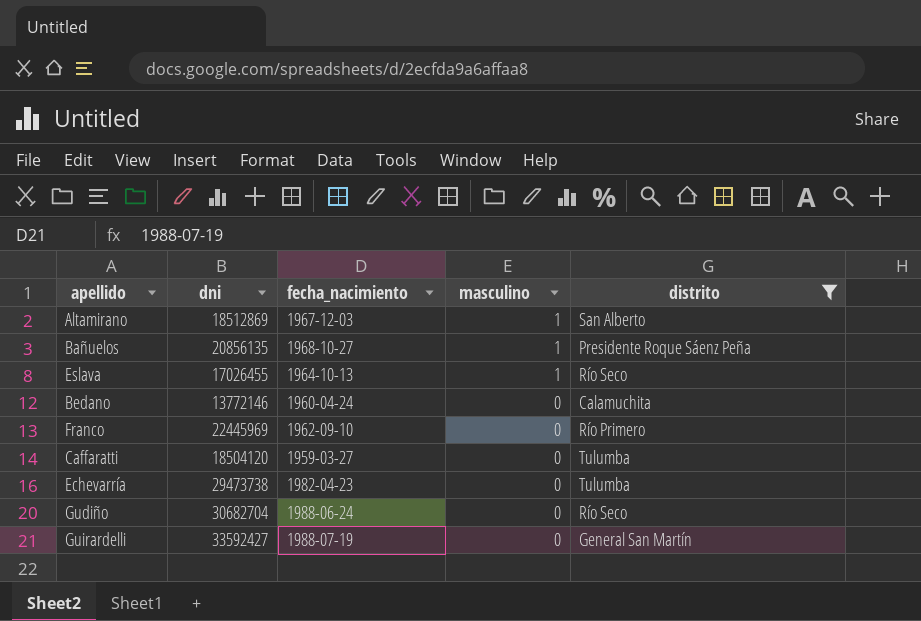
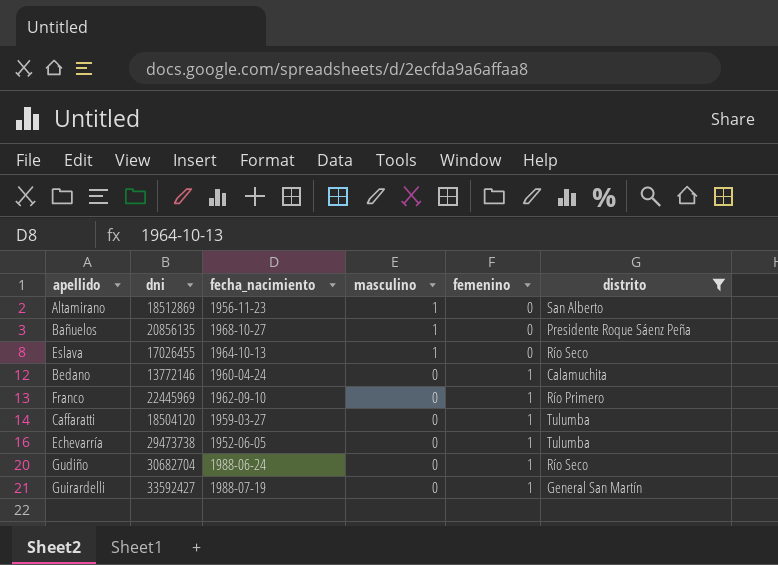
column femenino | position: none -> 5
Altamirano | fecha_nacimiento: 1967-12-03 -> 1956-11-23
Echevarría | fecha_nacimiento: 1982-04-23 -> 1952-06-05

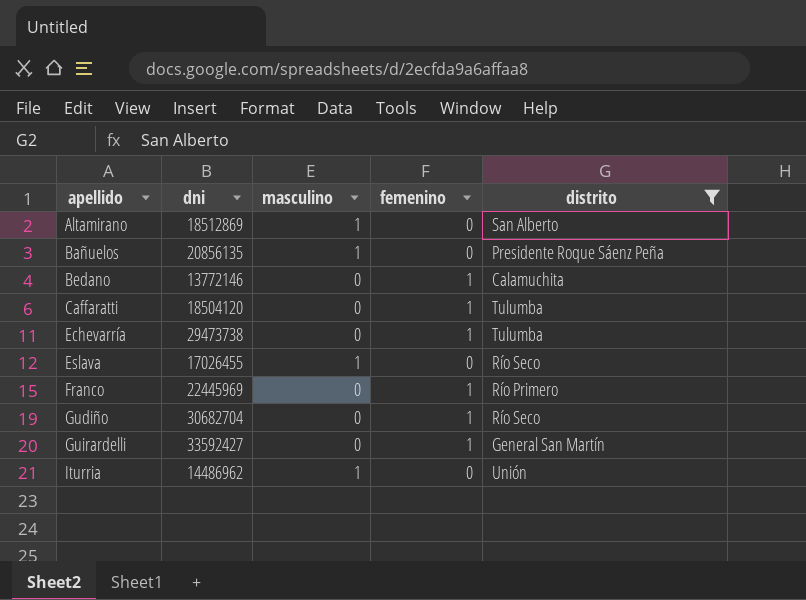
row order: masculino descending -> apellido ascending
column fecha_nacimiento | position: 3 -> none
row Iturria: none -> 14486962 | 1 | 0 | Unión

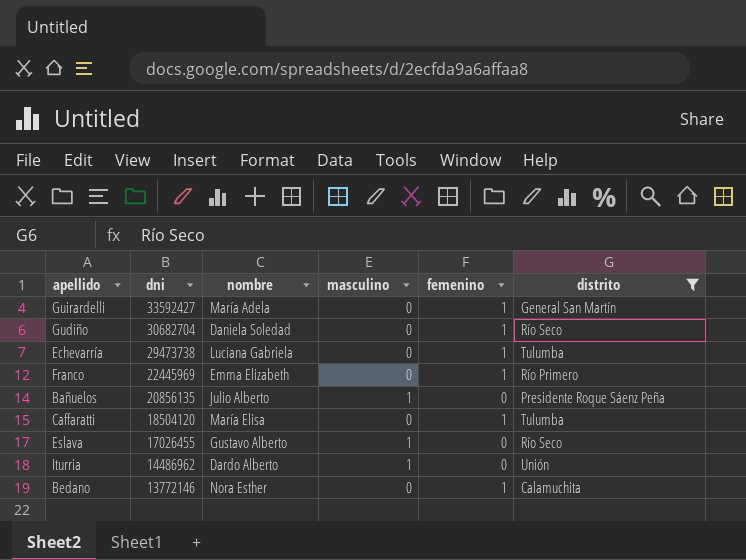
row order: apellido ascending -> dni descending
column nombre | position: none -> 3
row Altamirano: 18512869 | 1 | 0 | San Alberto -> none

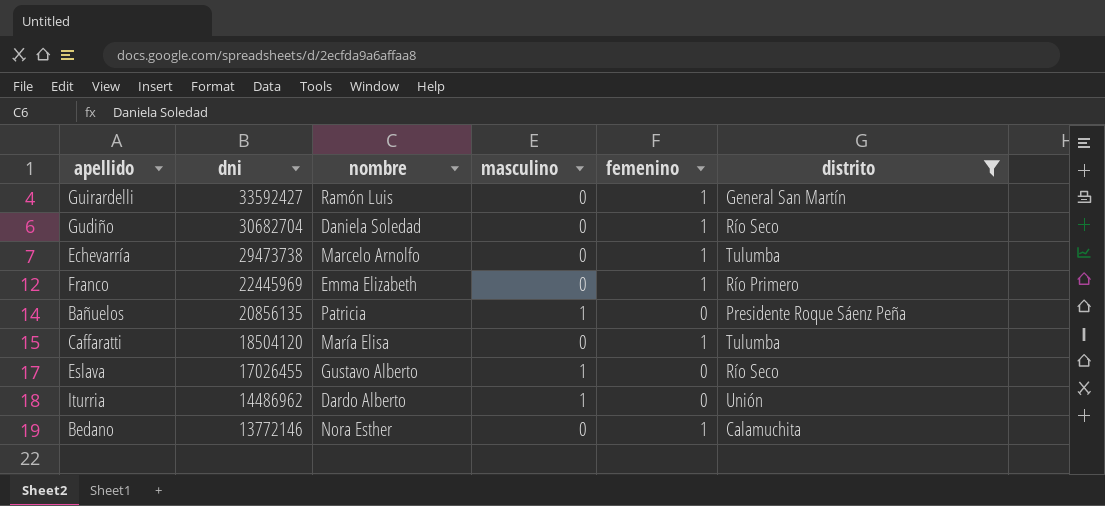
Guirardelli | nombre: María Adela -> Ramón Luis
Echevarría | nombre: Luciana Gabriela -> Marcelo Arnolfo
Bañuelos | nombre: Julio Alberto -> Patricia

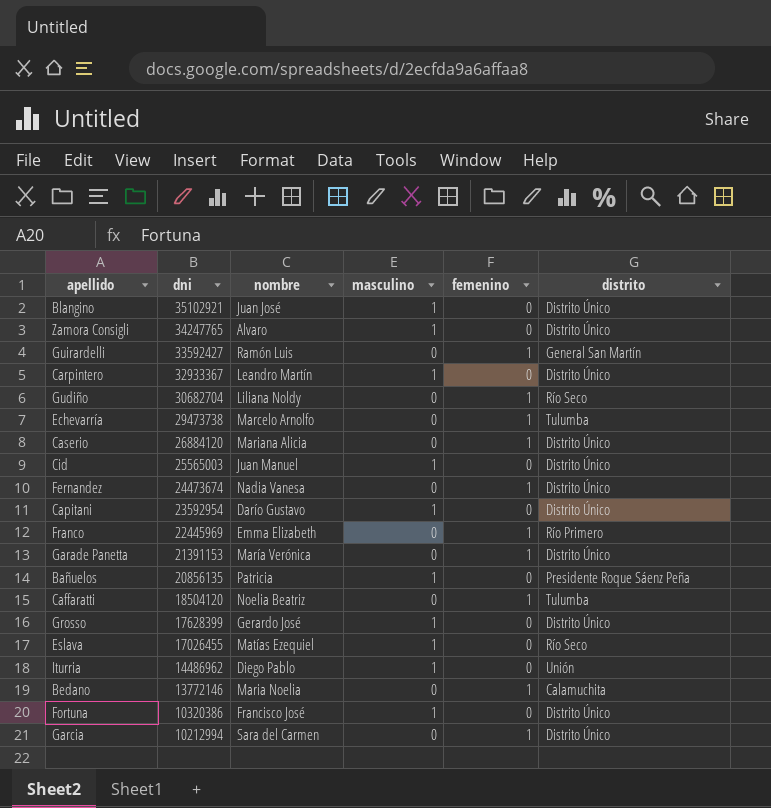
filter: distrito != Distrito Único -> none
Gudiño | nombre: Daniela Soledad -> Liliana Noldy
Caffaratti | nombre: María Elisa -> Noelia Beatriz
Eslava | nombre: Gustavo Alberto -> Matías Ezequiel
Iturria | nombre: Dardo Alberto -> Diego Pablo
Bedano | nombre: Nora Esther -> Maria Noelia

